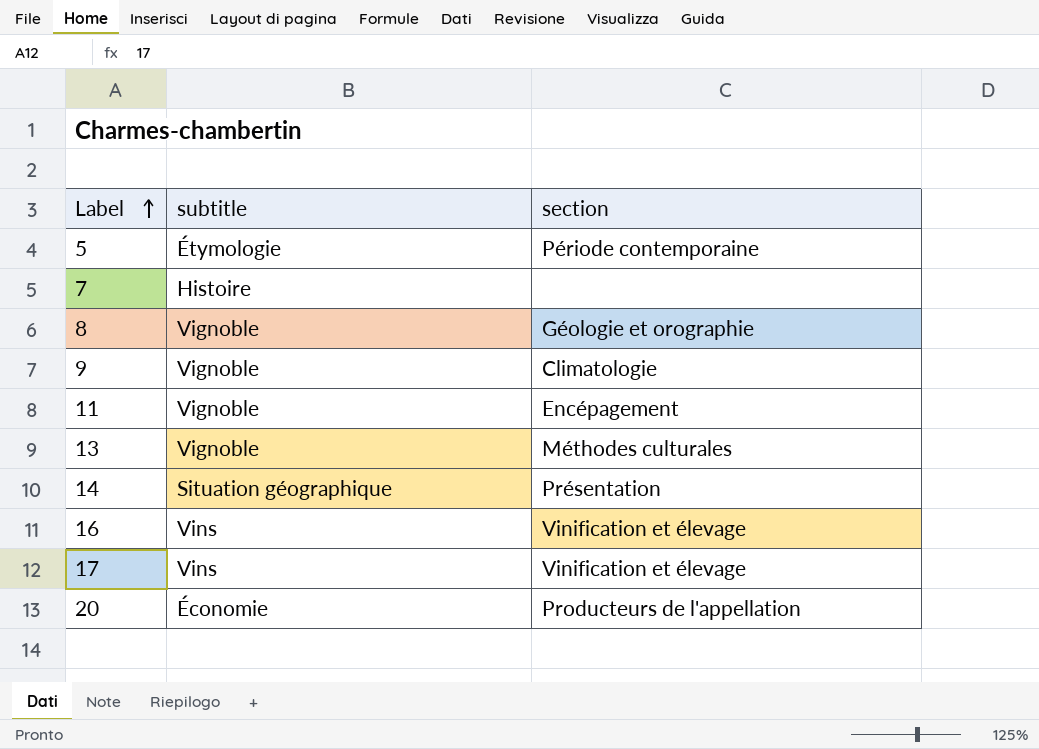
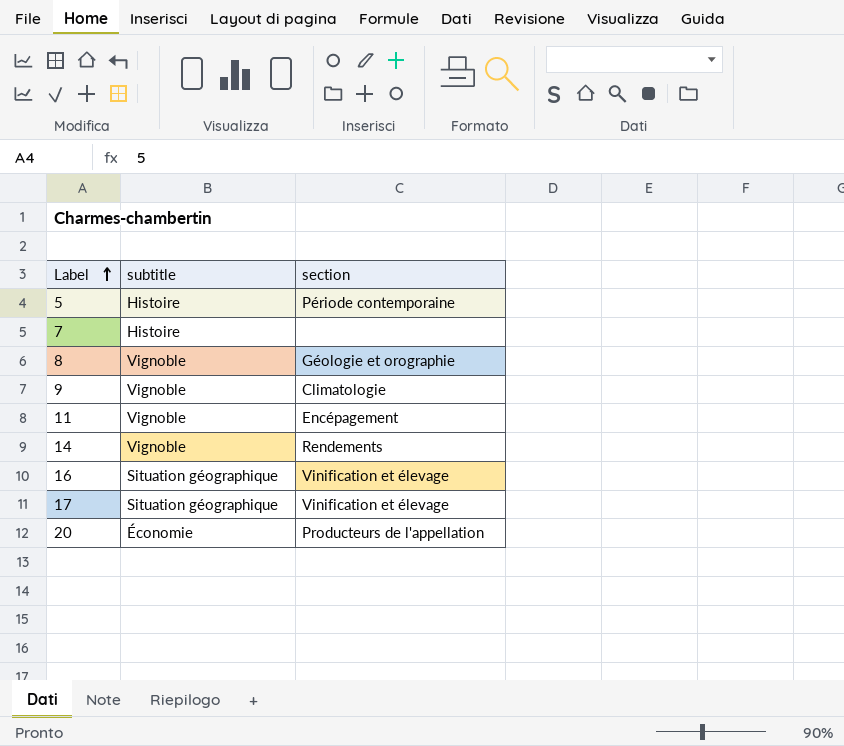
row 13: Vignoble | Méthodes culturales -> none
5 | subtitle: Étymologie -> Histoire
14 | subtitle: Situation géographique -> Vignoble
14 | section: Présentation -> Rendements
16 | subtitle: Vins -> Situation géographique
17 | subtitle: Vins -> Situation géographique

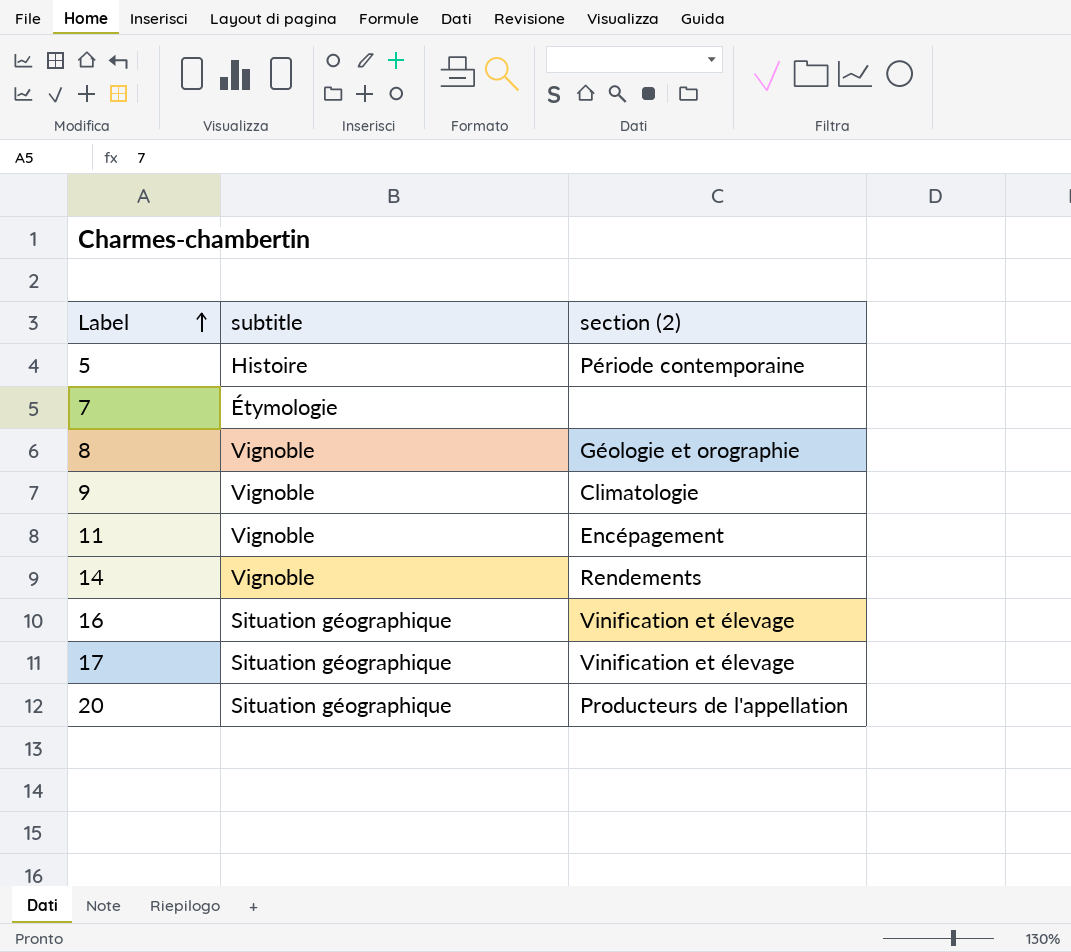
column name: section -> section (2)
7 | subtitle: Histoire -> Étymologie
20 | subtitle: Économie -> Situation géographique

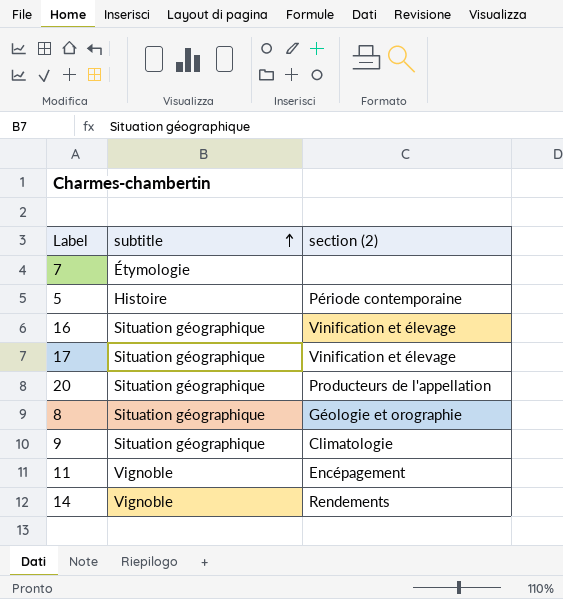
row order: Label ascending -> subtitle ascending
8 | subtitle: Vignoble -> Situation géographique
9 | subtitle: Vignoble -> Situation géographique

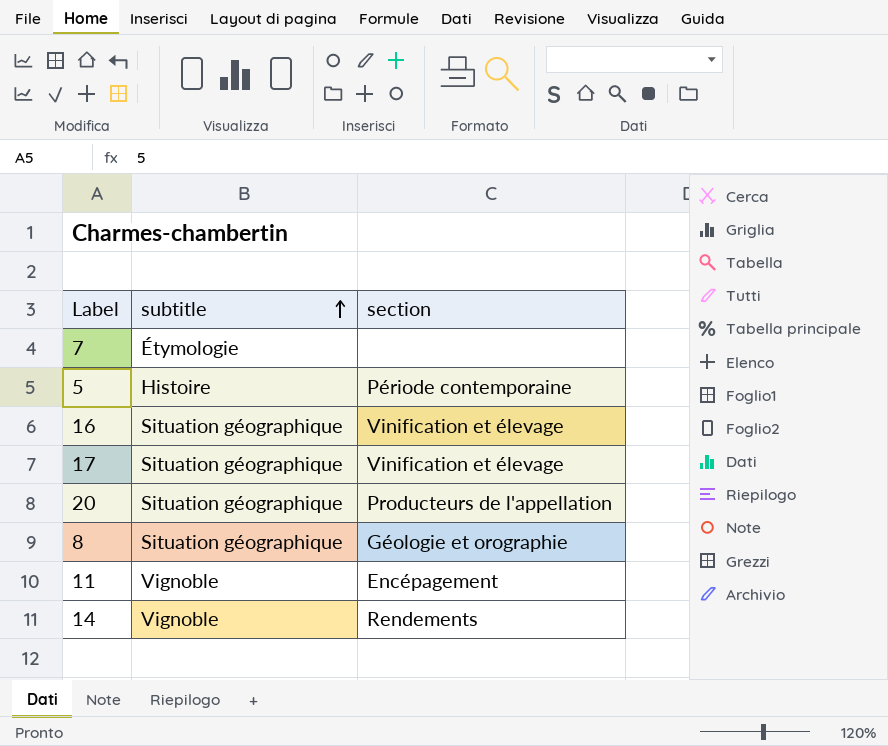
column name: section (2) -> section
row 9: Situation géographique | Climatologie -> none

